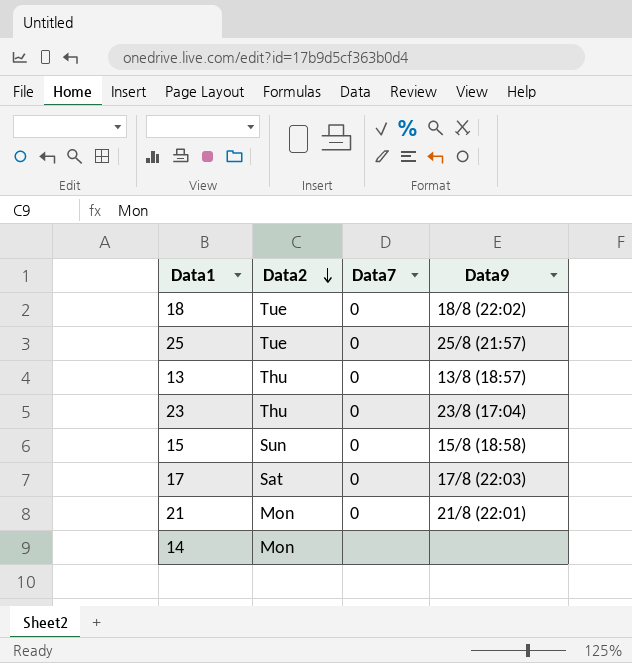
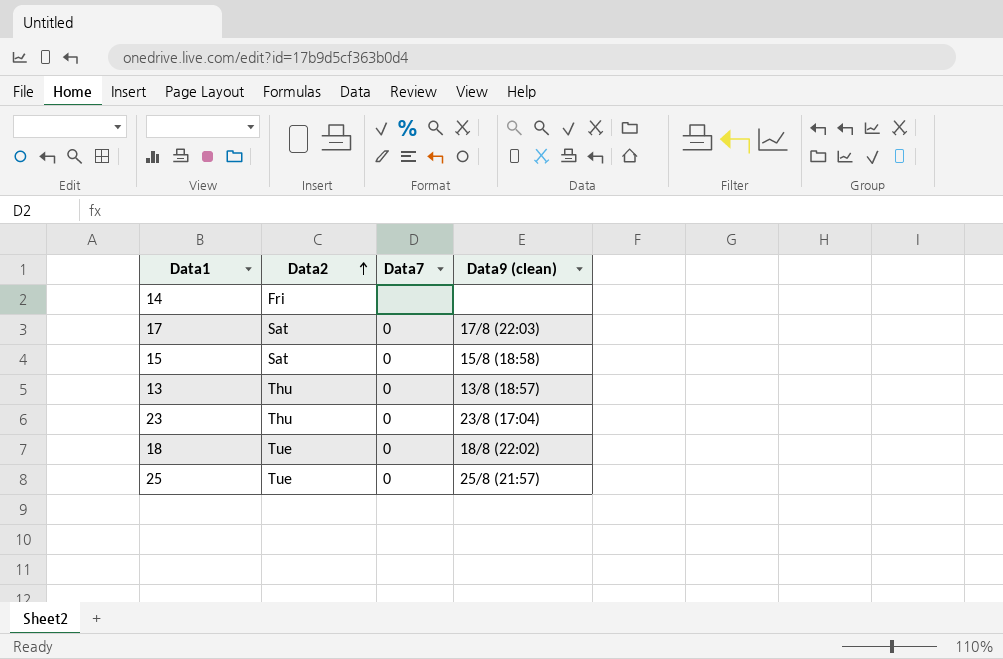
row order: Data2 descending -> Data2 ascending
column name: Data9 -> Data9 (clean)
row 21: Mon | 0 | 21/8 (22:01) -> none
14 | Data2: Mon -> Fri
15 | Data2: Sun -> Sat

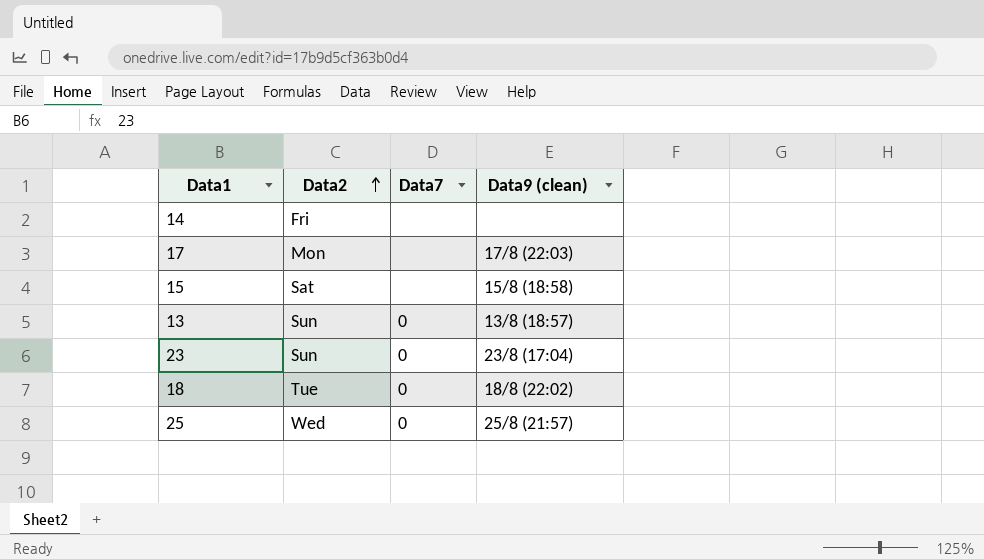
17 | Data2: Sat -> Mon
17 | Data7: 0 -> none
15 | Data7: 0 -> none
13 | Data2: Thu -> Sun
23 | Data2: Thu -> Sun
25 | Data2: Tue -> Wed

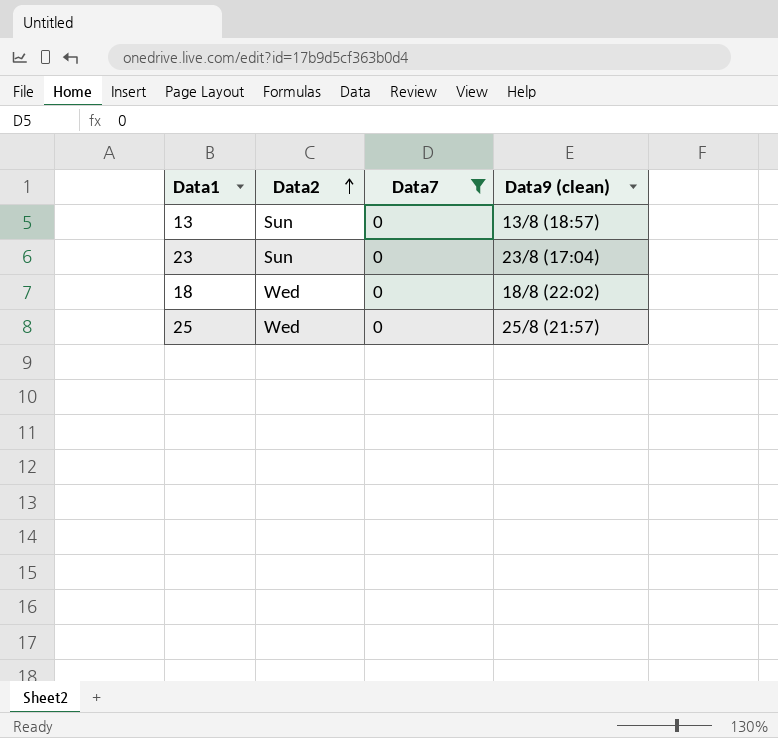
filter: none -> Data7 = 0
18 | Data2: Tue -> Wed

